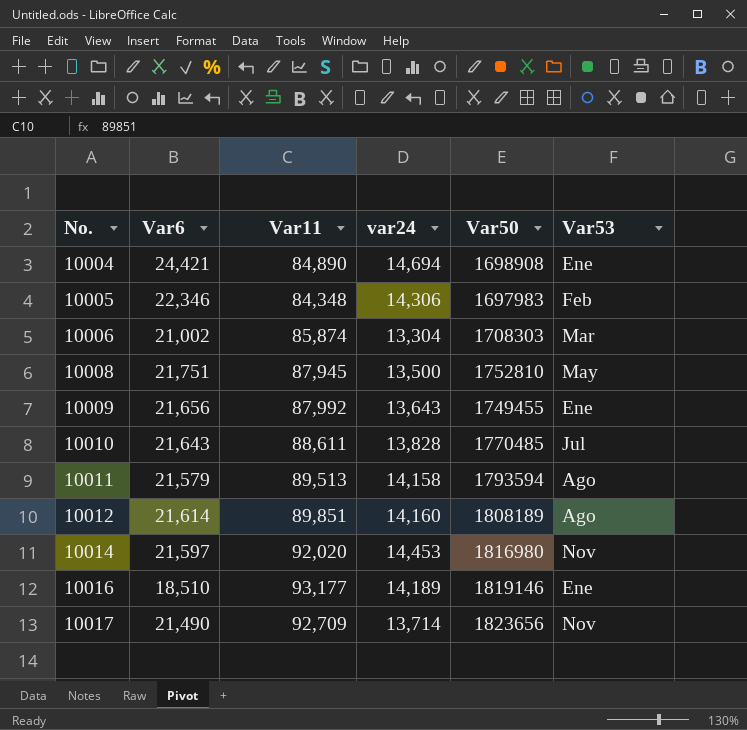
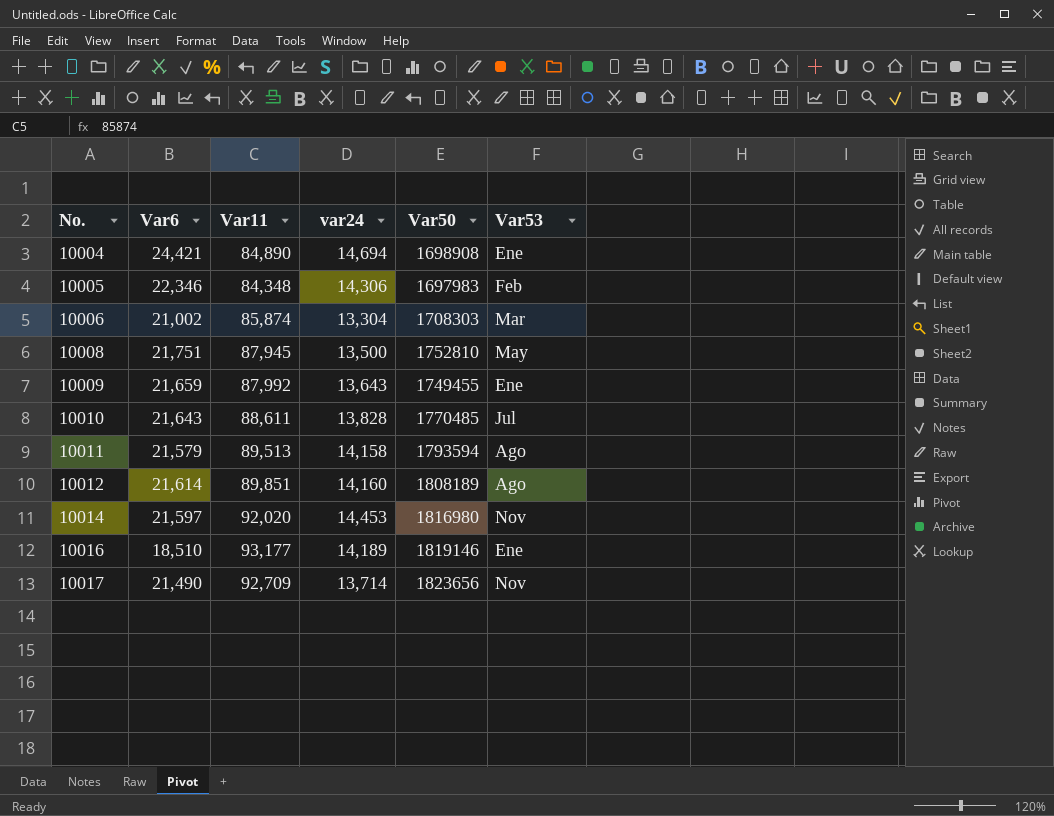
10009 | Var6: 21,656 -> 21,659

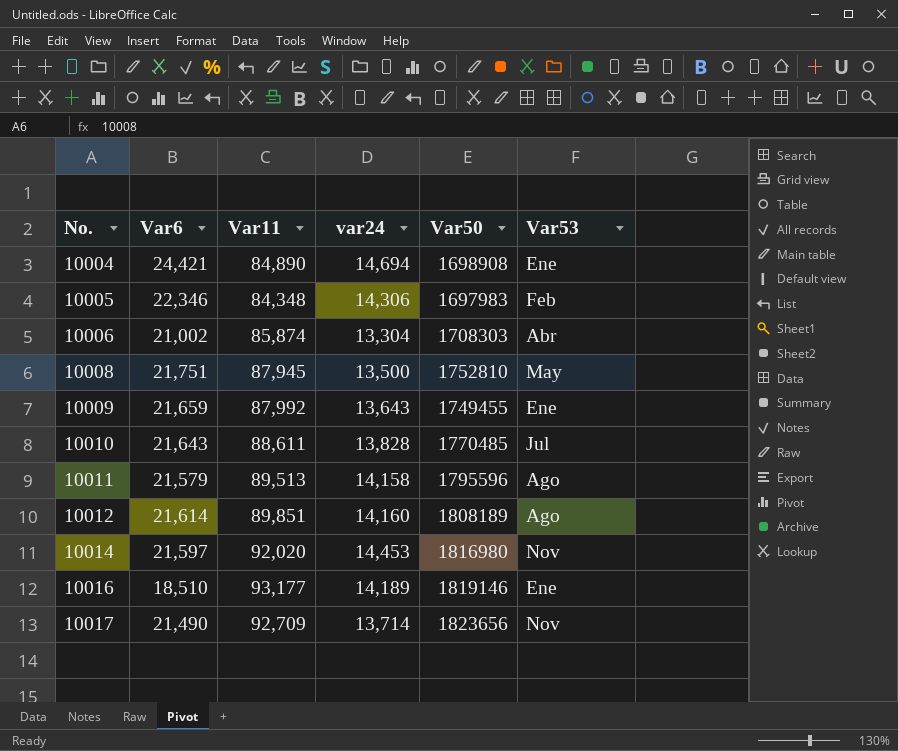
10006 | Var53: Mar -> Abr
10011 | Var50: 1793594 -> 1795596

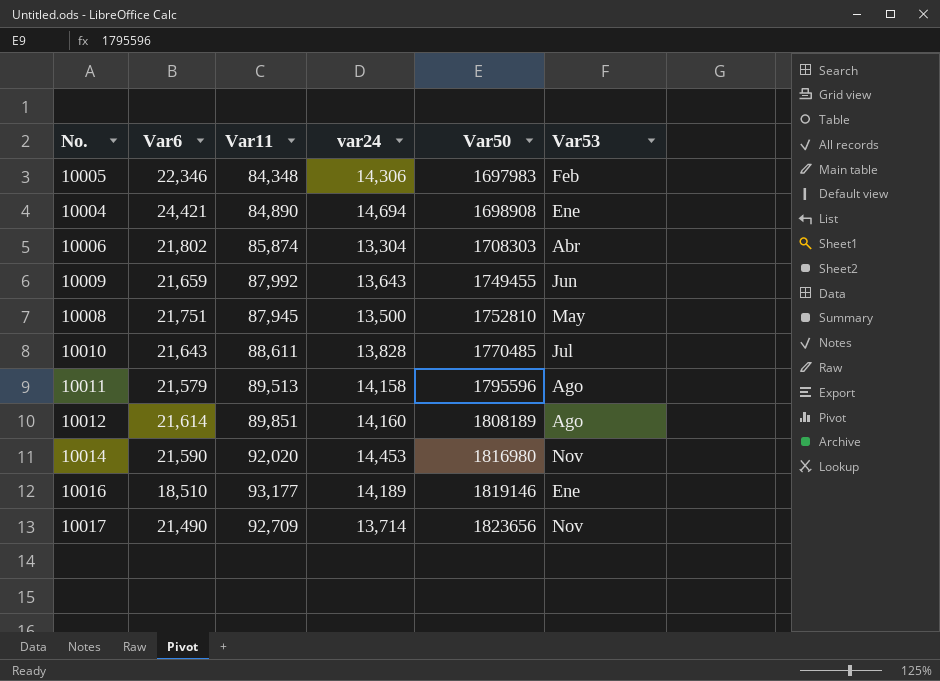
row order: No. ascending -> Var50 ascending
10006 | Var6: 21,002 -> 21,802
10009 | Var53: Ene -> Jun
10014 | Var6: 21,597 -> 21,590

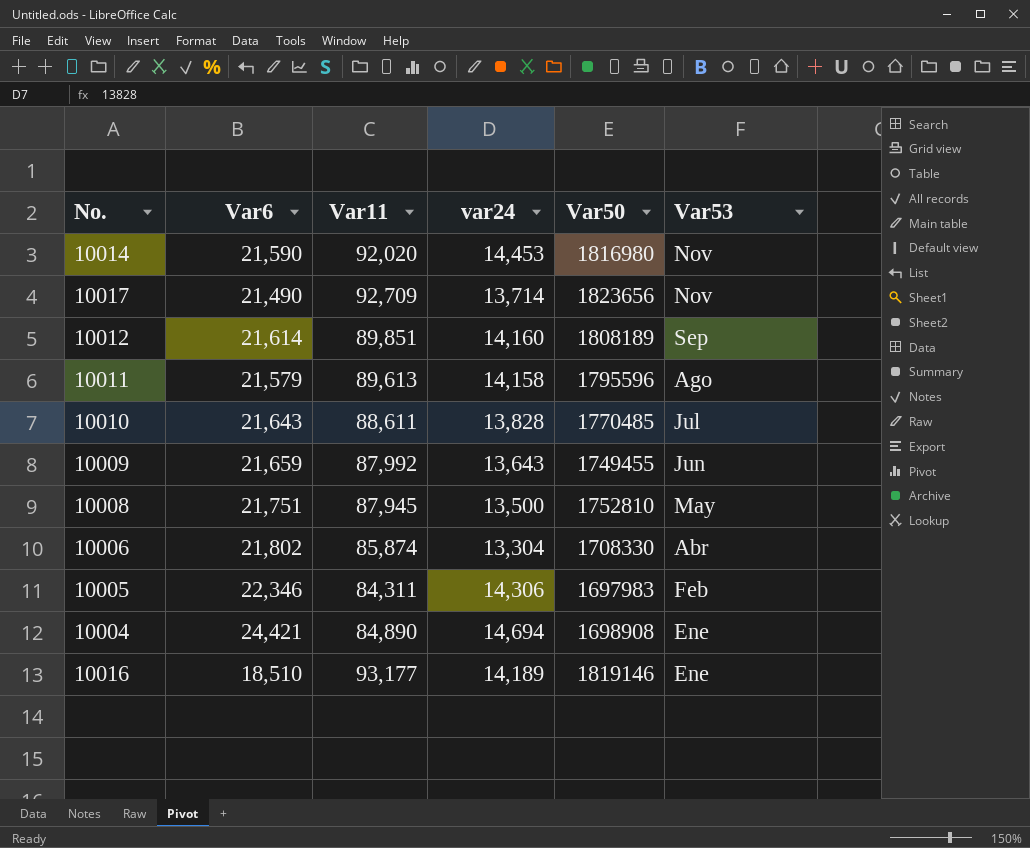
row order: Var50 ascending -> Var53 descending
10012 | Var53: Ago -> Sep
10011 | Var11: 89,513 -> 89,613
10006 | Var50: 1708303 -> 1708330
10005 | Var11: 84,348 -> 84,311

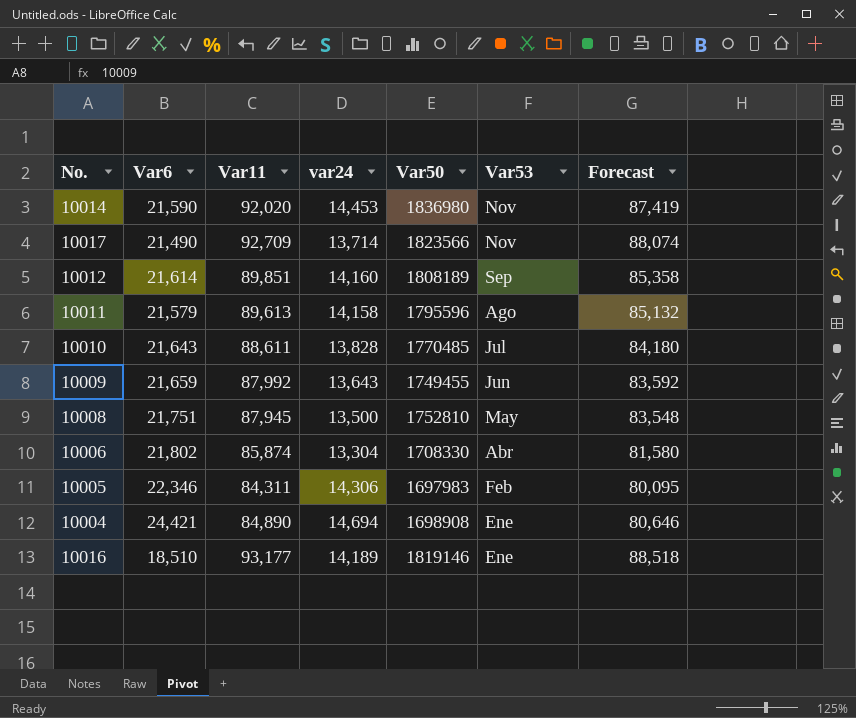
column Forecast | formula: none -> [Var11] * 0.95
10014 | Var50: 1816980 -> 1836980
10017 | Var50: 1823656 -> 1823566

